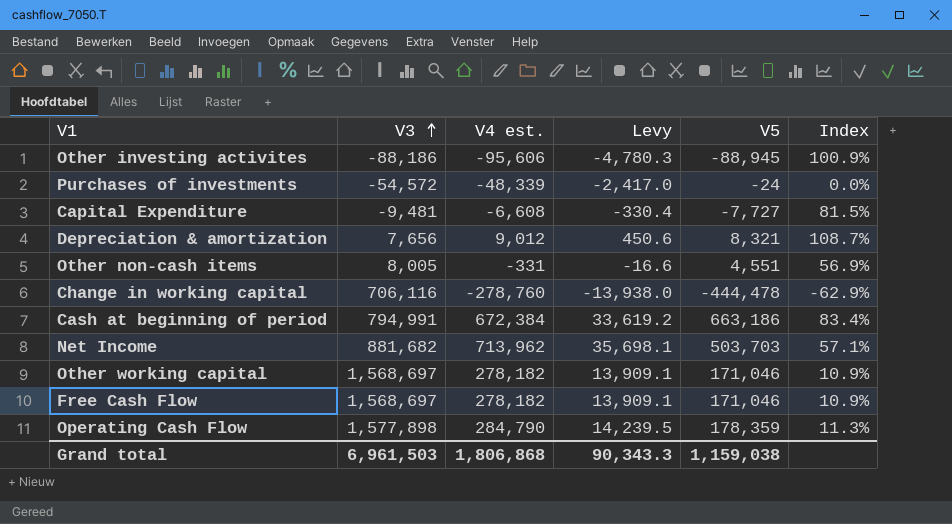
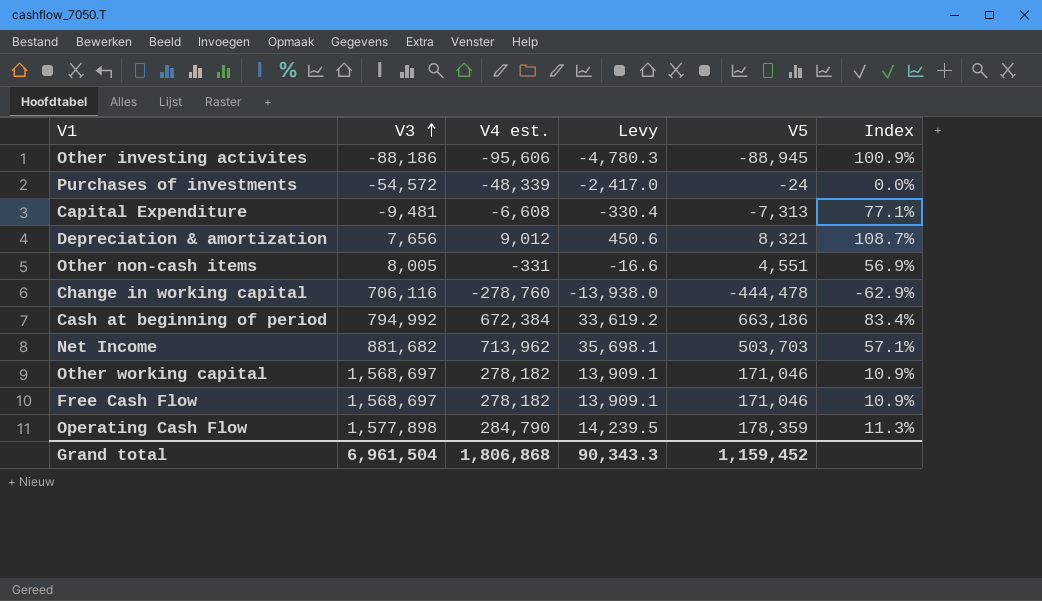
Capital Expenditure | V5: -7,727 -> -7,313
Capital Expenditure | Index: 81.5% -> 77.1%
Cash at beginning of period | V3: 794,991 -> 794,992
Grand total | V3: 6,961,503 -> 6,961,504
Grand total | V5: 1,159,038 -> 1,159,452

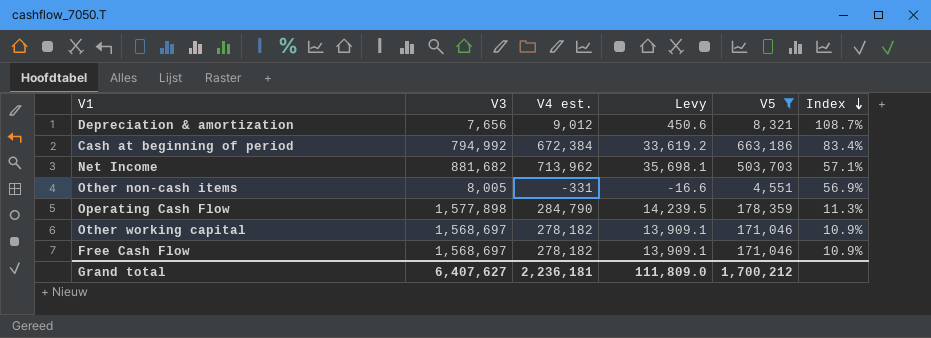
filter: none -> V5 >= 4,551
row order: V3 ascending -> Index descending
Grand total | V3: 6,961,504 -> 6,407,627
Grand total | V4 est.: 1,806,868 -> 2,236,181
Grand total | Levy: 90,343.3 -> 111,809.0
Grand total | V5: 1,159,452 -> 1,700,212

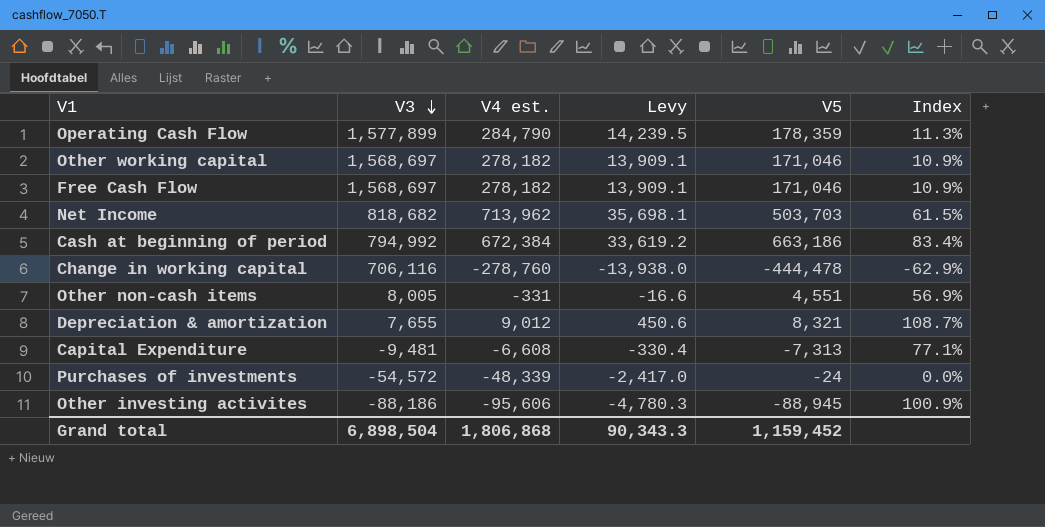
filter: V5 >= 4,551 -> none
row order: Index descending -> V3 descending
Operating Cash Flow | V3: 1,577,898 -> 1,577,899
Net Income | V3: 881,682 -> 818,682
Net Income | Index: 57.1% -> 61.5%
Depreciation & amortization | V3: 7,656 -> 7,655
Grand total | V3: 6,407,627 -> 6,898,504
Grand total | V4 est.: 2,236,181 -> 1,806,868
Grand total | Levy: 111,809.0 -> 90,343.3
Grand total | V5: 1,700,212 -> 1,159,452

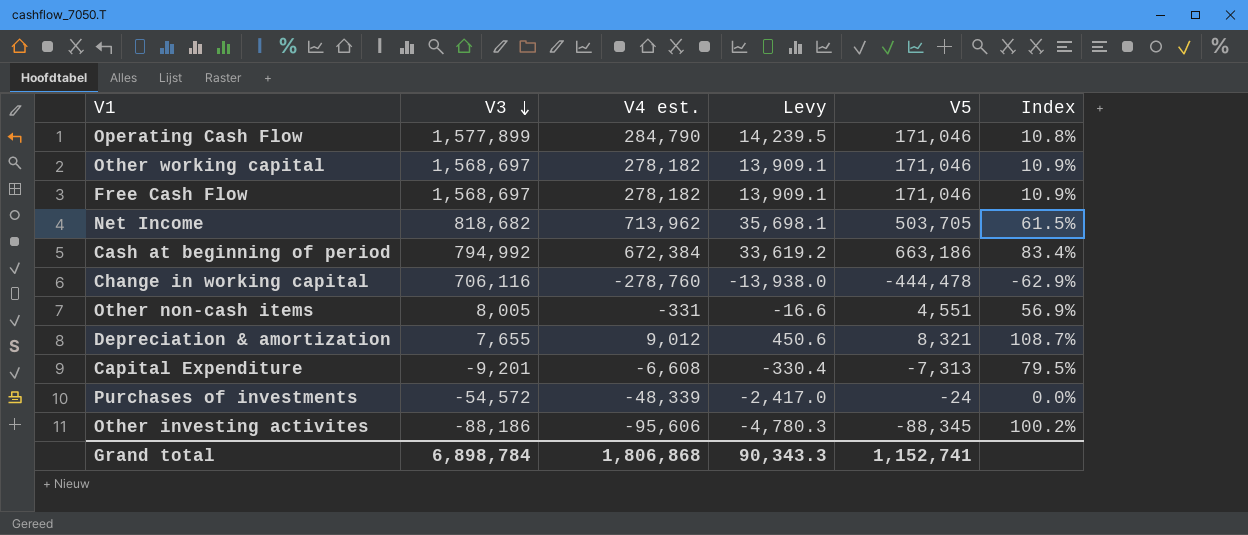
Operating Cash Flow | V5: 178,359 -> 171,046
Operating Cash Flow | Index: 11.3% -> 10.8%
Net Income | V5: 503,703 -> 503,705
Capital Expenditure | V3: -9,481 -> -9,201
Capital Expenditure | Index: 77.1% -> 79.5%
Other investing activites | V5: -88,945 -> -88,345
Other investing activites | Index: 100.9% -> 100.2%
Grand total | V3: 6,898,504 -> 6,898,784
Grand total | V5: 1,159,452 -> 1,152,741

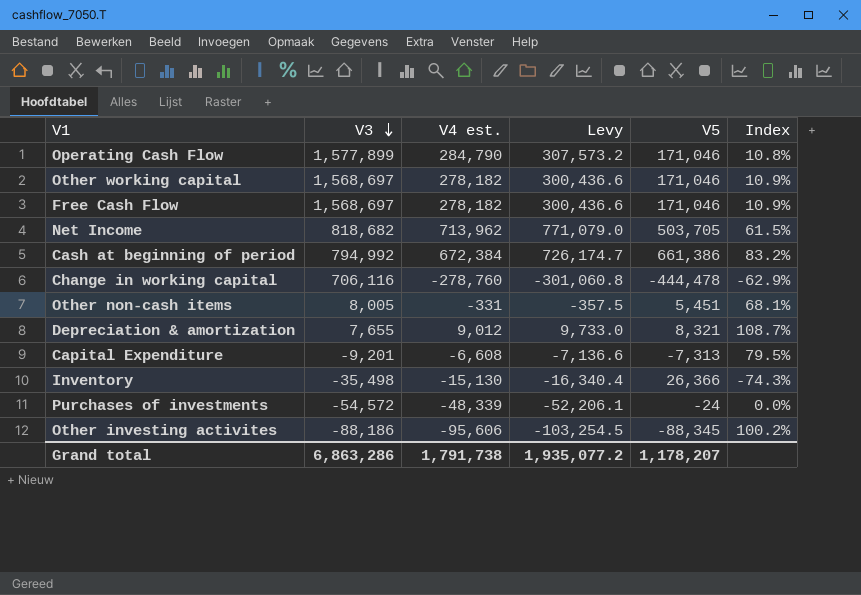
column Levy | formula: [V4 est.] * 0.05 -> [V4 est.] * 1.08
Cash at beginning of period | V5: 663,186 -> 661,386
Cash at beginning of period | Index: 83.4% -> 83.2%
Other non-cash items | V5: 4,551 -> 5,451
Other non-cash items | Index: 56.9% -> 68.1%
row Inventory: none -> -35,498 | -15,130 | -16,340.4 | 26,366 | -74.3%
Grand total | V3: 6,898,784 -> 6,863,286
Grand total | V4 est.: 1,806,868 -> 1,791,738
Grand total | Levy: 90,343.3 -> 1,935,077.2
Grand total | V5: 1,152,741 -> 1,178,207

